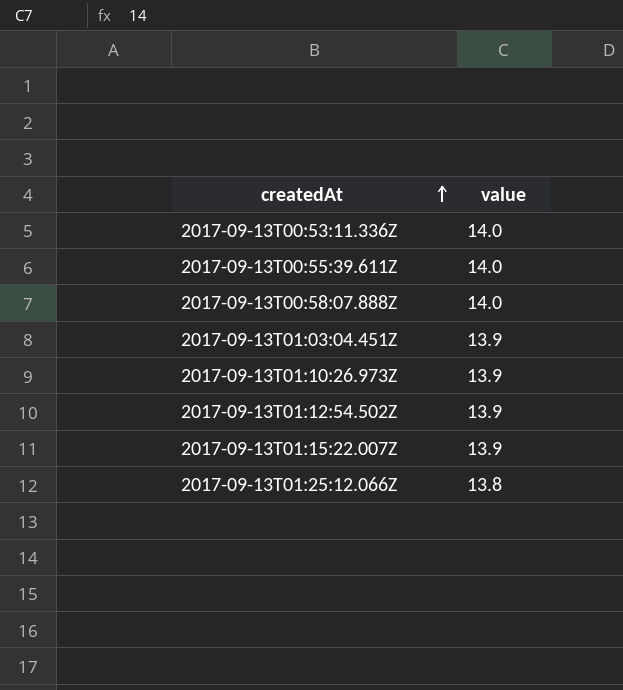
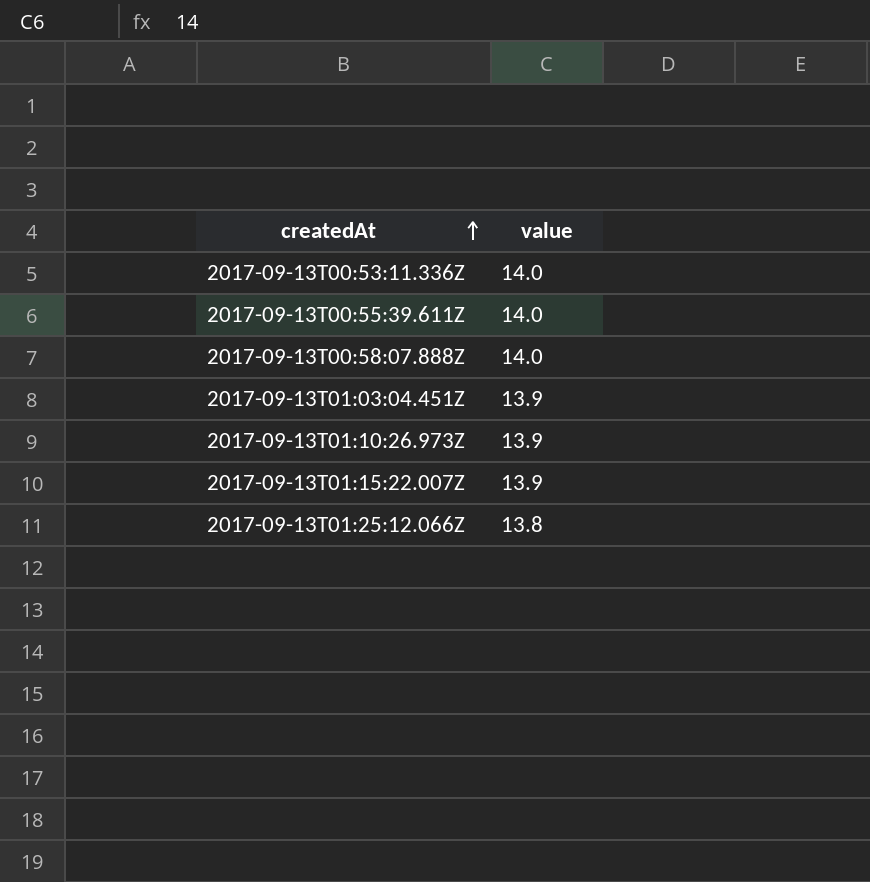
row 2017-09-13T01:12:54.502Z: 13.9 -> none

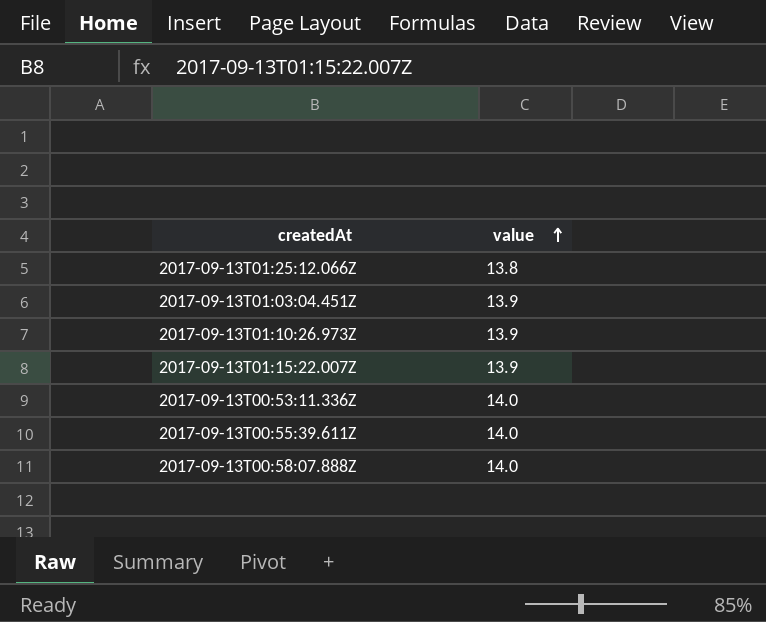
row order: createdAt ascending -> value ascending

